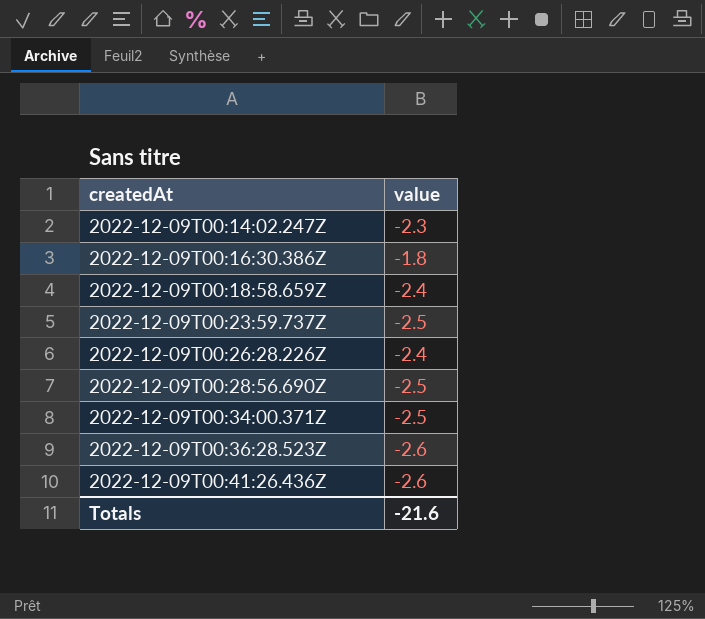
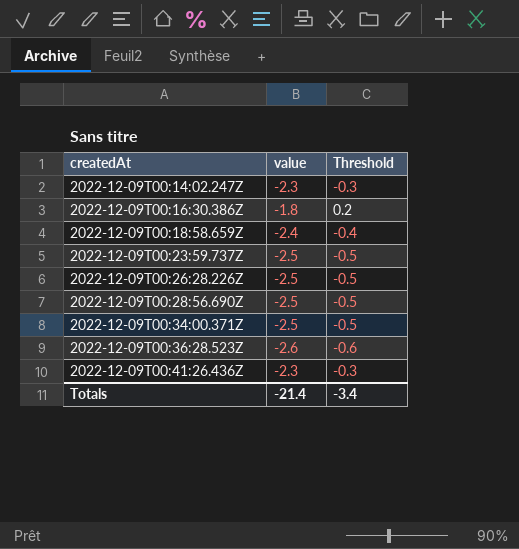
column Threshold | formula: none -> [value] + 2
2022-12-09T00:26:28.226Z | value: -2.4 -> -2.5
2022-12-09T00:41:26.436Z | value: -2.6 -> -2.3
Totals | value: -21.6 -> -21.4

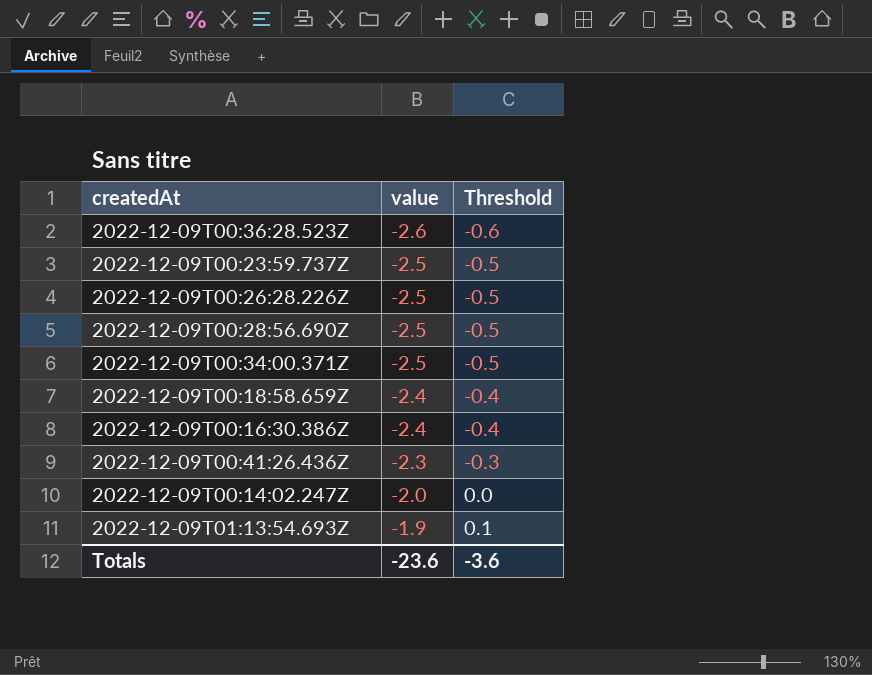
row order: createdAt ascending -> value ascending
2022-12-09T00:16:30.386Z | value: -1.8 -> -2.4
2022-12-09T00:16:30.386Z | Threshold: 0.2 -> -0.4
2022-12-09T00:14:02.247Z | value: -2.3 -> -2.0
2022-12-09T00:14:02.247Z | Threshold: -0.3 -> 0.0
row 2022-12-09T01:13:54.693Z: none -> -1.9 | 0.1
Totals | value: -21.4 -> -23.6
Totals | Threshold: -3.4 -> -3.6

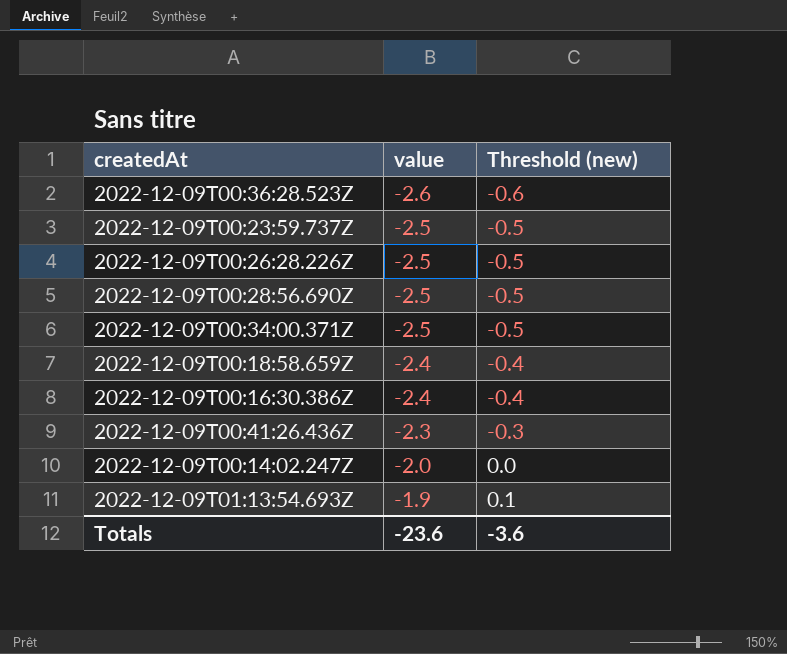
column name: Threshold -> Threshold (new)

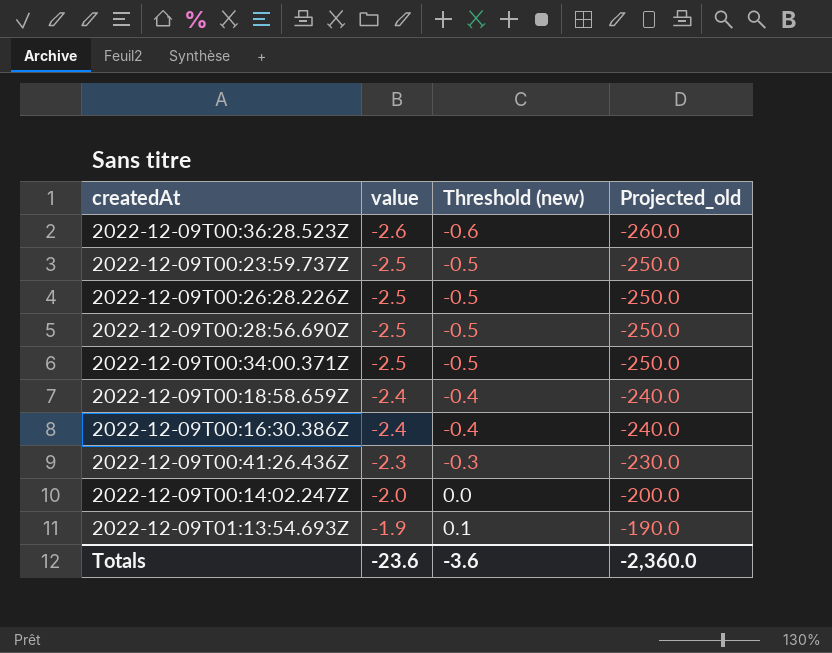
column Projected_old | formula: none -> [value] * 100

